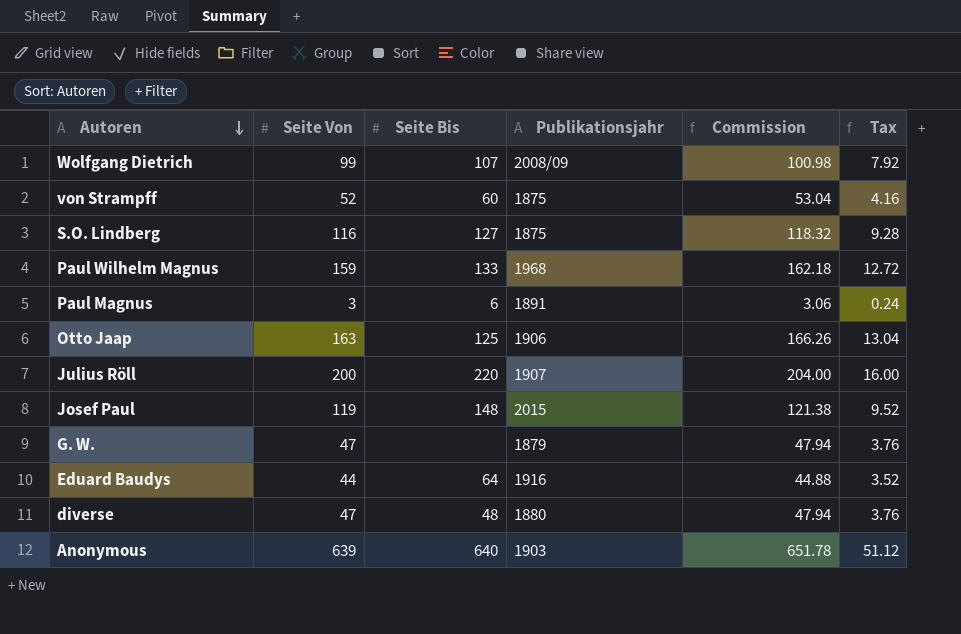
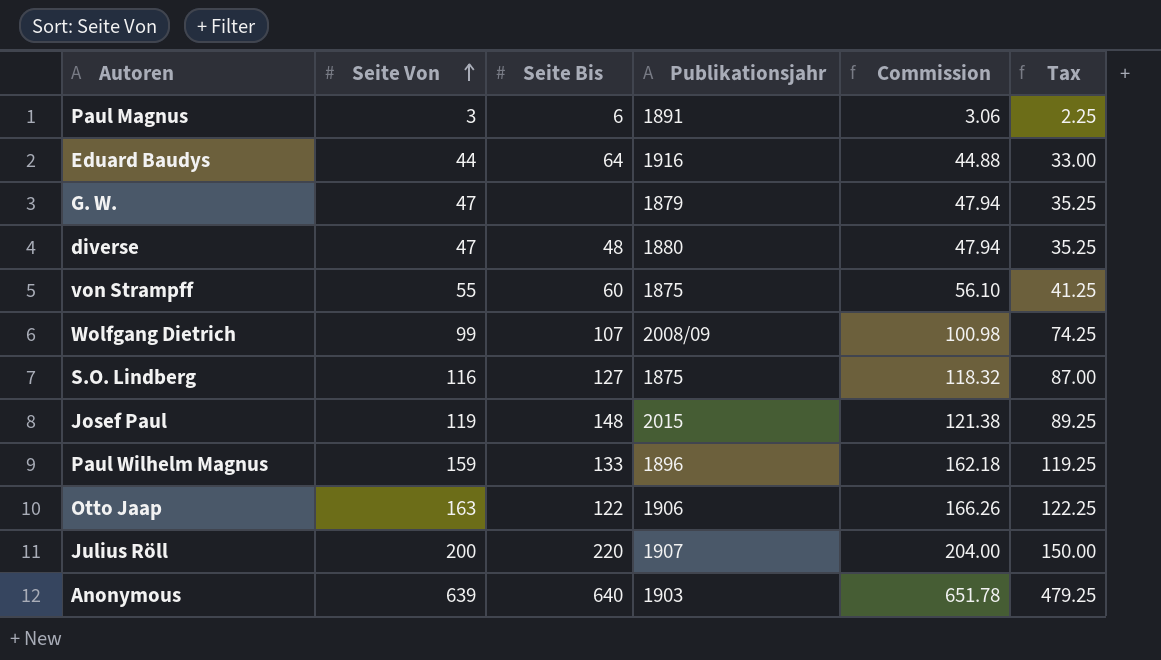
row order: Autoren descending -> Seite Von ascending
column Tax | formula: [Seite Von] * 0.08 -> [Seite Von] * 0.75
von Strampff | Seite Von: 52 -> 55
von Strampff | Commission: 53.04 -> 56.10
Paul Wilhelm Magnus | Publikationsjahr: 1968 -> 1896
Otto Jaap | Seite Bis: 125 -> 122

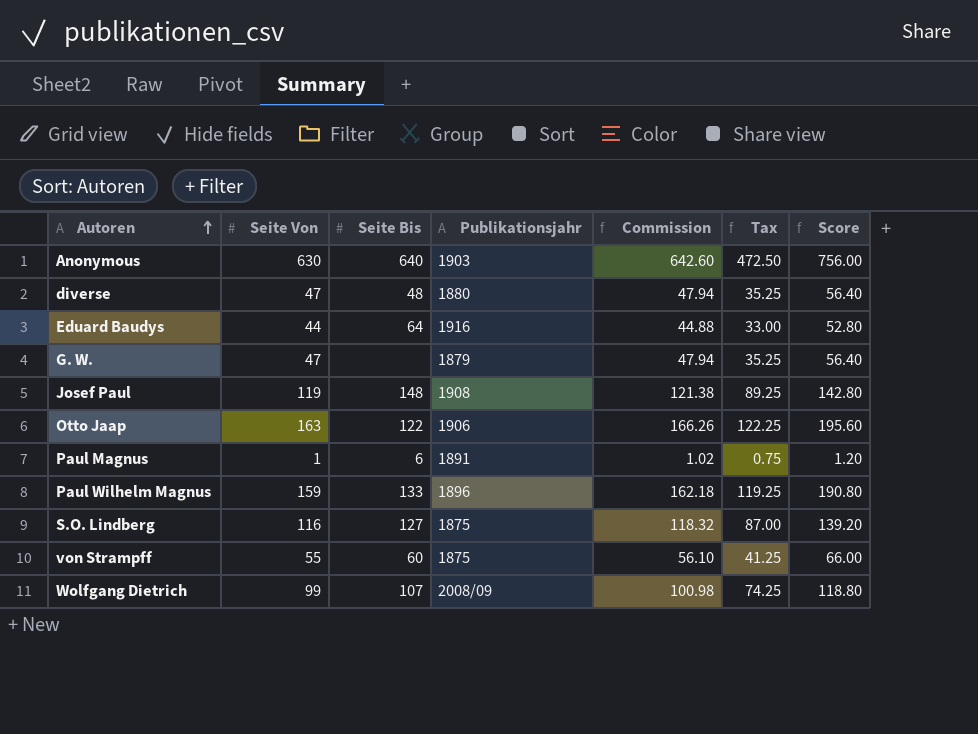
row order: Seite Von ascending -> Autoren ascending
column Score | formula: none -> [Seite Von] * 1.2
row Julius Röll: 200 | 220 | 1907 | 204.00 | 150.00 -> none
Anonymous | Seite Von: 639 -> 630
Anonymous | Commission: 651.78 -> 642.60
Anonymous | Tax: 479.25 -> 472.50
Josef Paul | Publikationsjahr: 2015 -> 1908
Paul Magnus | Seite Von: 3 -> 1
Paul Magnus | Commission: 3.06 -> 1.02
Paul Magnus | Tax: 2.25 -> 0.75

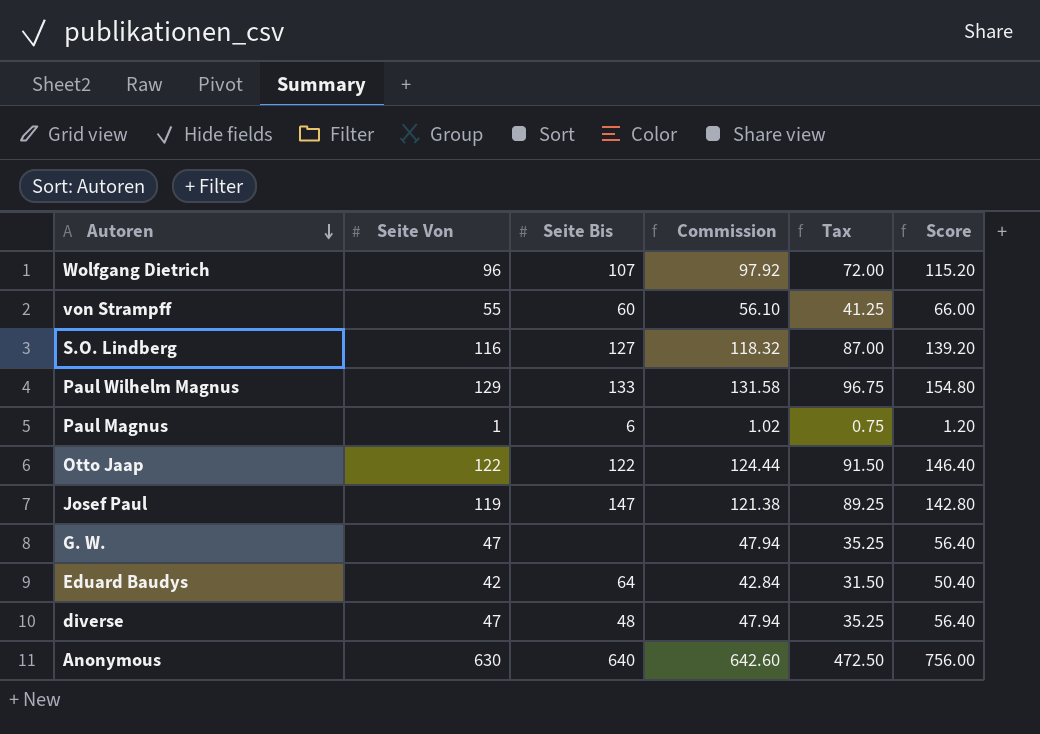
row order: Autoren ascending -> Autoren descending
column Publikationsjahr | position: 4 -> none
Wolfgang Dietrich | Seite Von: 99 -> 96
Wolfgang Dietrich | Commission: 100.98 -> 97.92
Wolfgang Dietrich | Tax: 74.25 -> 72.00
Wolfgang Dietrich | Score: 118.80 -> 115.20
Paul Wilhelm Magnus | Seite Von: 159 -> 129
Paul Wilhelm Magnus | Commission: 162.18 -> 131.58
Paul Wilhelm Magnus | Tax: 119.25 -> 96.75
Paul Wilhelm Magnus | Score: 190.80 -> 154.80
Otto Jaap | Seite Von: 163 -> 122
Otto Jaap | Commission: 166.26 -> 124.44
Otto Jaap | Tax: 122.25 -> 91.50
Otto Jaap | Score: 195.60 -> 146.40
Josef Paul | Seite Bis: 148 -> 147
Eduard Baudys | Seite Von: 44 -> 42
Eduard Baudys | Commission: 44.88 -> 42.84
Eduard Baudys | Tax: 33.00 -> 31.50
Eduard Baudys | Score: 52.80 -> 50.40

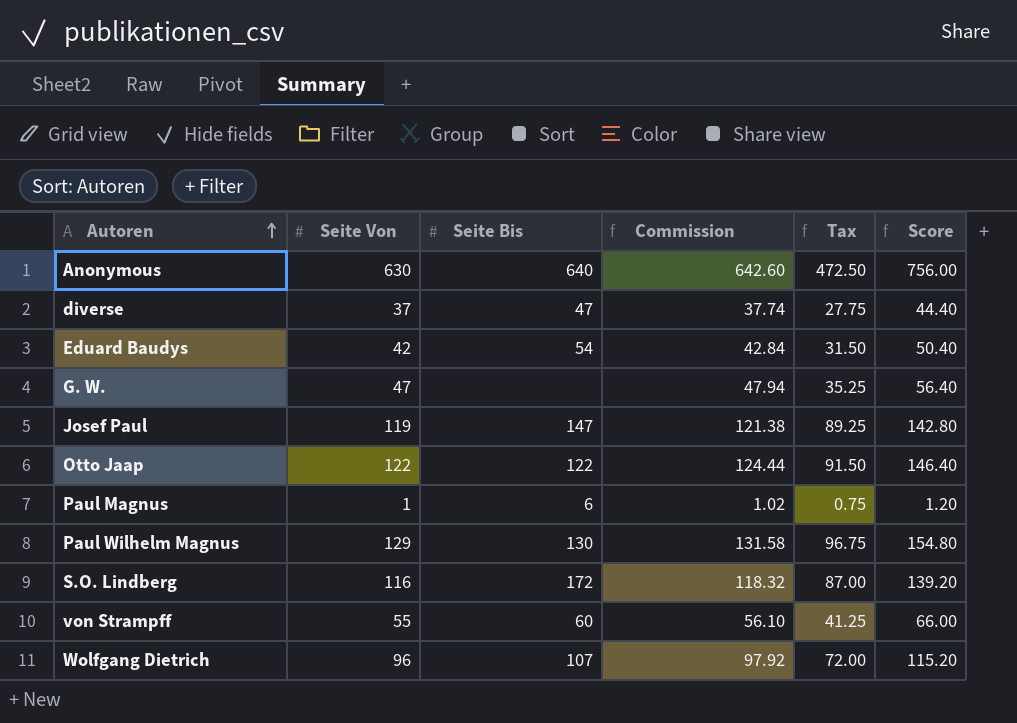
row order: Autoren descending -> Autoren ascending
diverse | Seite Von: 47 -> 37
diverse | Seite Bis: 48 -> 47
diverse | Commission: 47.94 -> 37.74
diverse | Tax: 35.25 -> 27.75
diverse | Score: 56.40 -> 44.40
Eduard Baudys | Seite Bis: 64 -> 54
Paul Wilhelm Magnus | Seite Bis: 133 -> 130
S.O. Lindberg | Seite Bis: 127 -> 172

